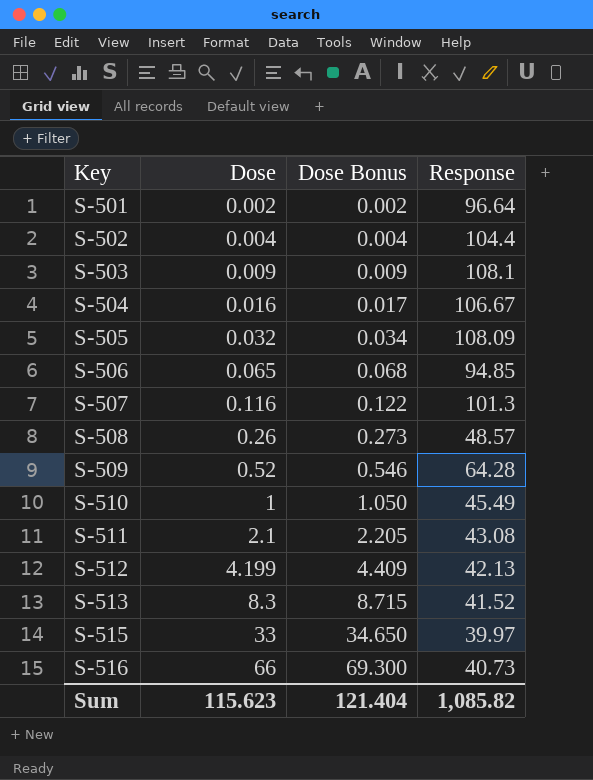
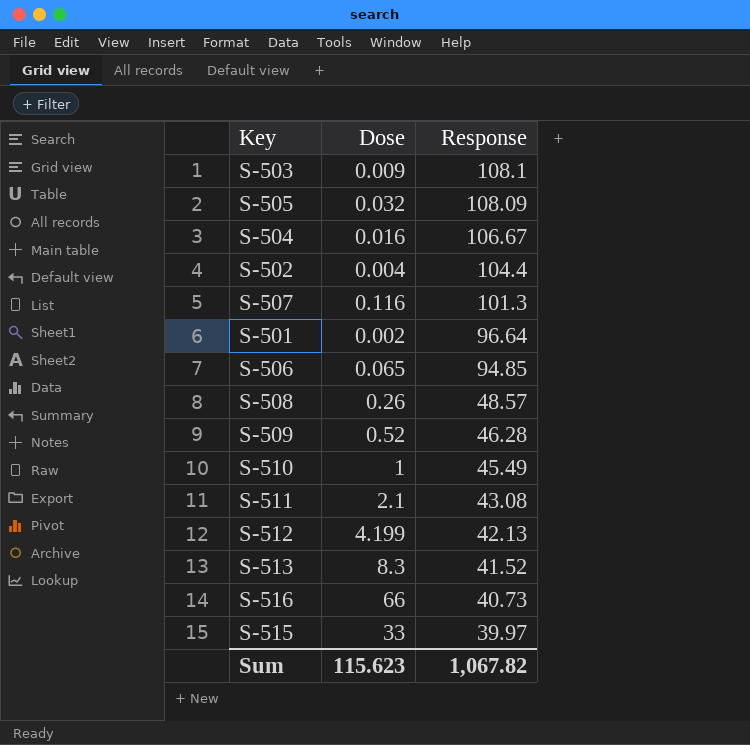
row order: Key ascending -> Response descending
column Dose Bonus | formula: [Dose] * 1.05 -> none
S-509 | Response: 64.28 -> 46.28
Sum | Response: 1,085.82 -> 1,067.82

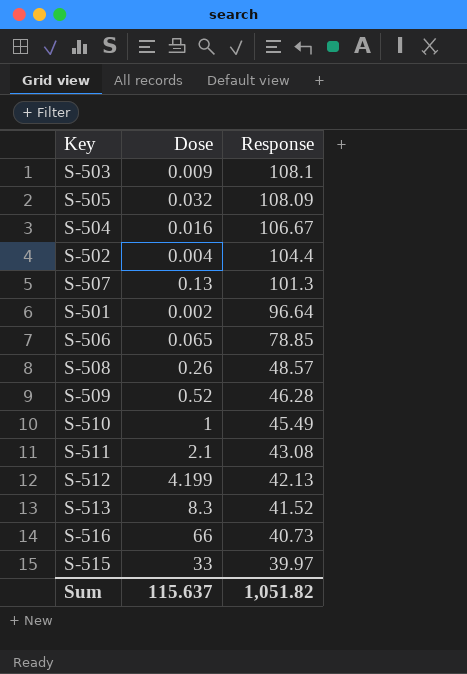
S-507 | Dose: 0.116 -> 0.13
S-506 | Response: 94.85 -> 78.85
Sum | Dose: 115.623 -> 115.637
Sum | Response: 1,067.82 -> 1,051.82

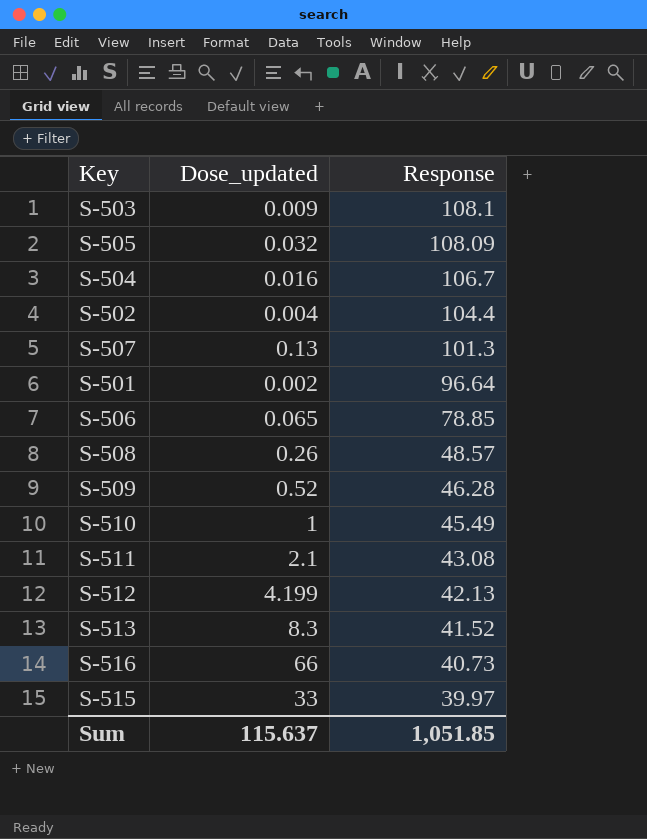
column name: Dose -> Dose_updated
S-504 | Response: 106.67 -> 106.7
Sum | Response: 1,051.82 -> 1,051.85

